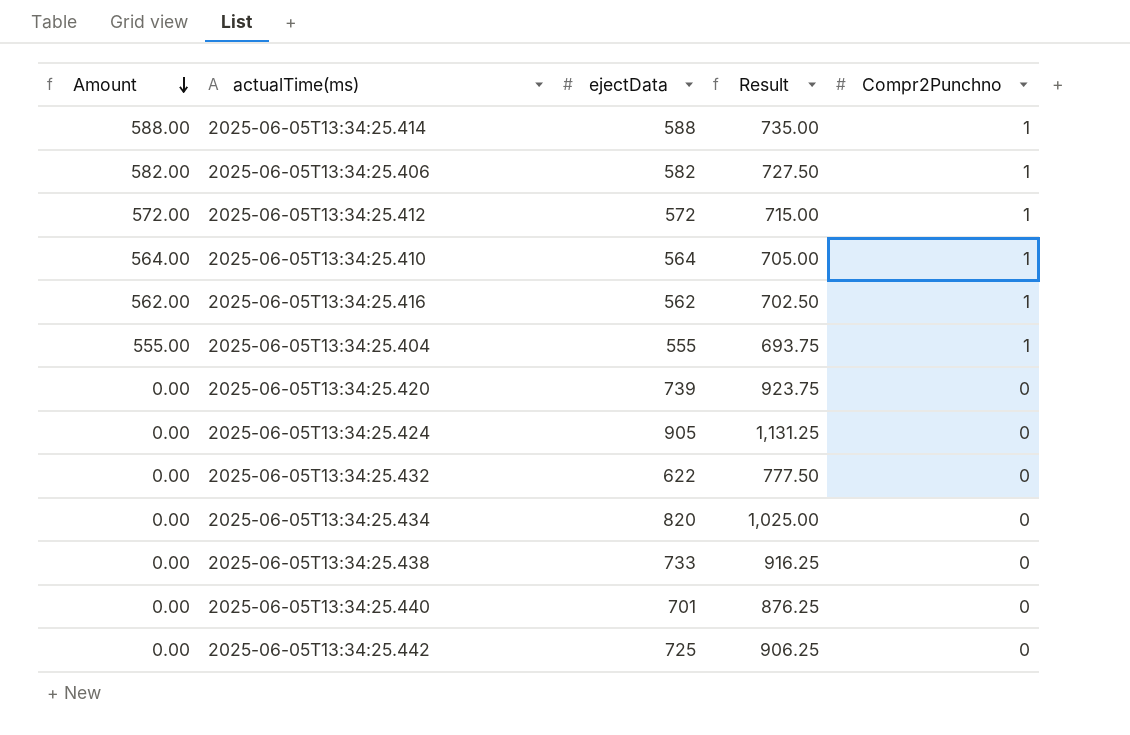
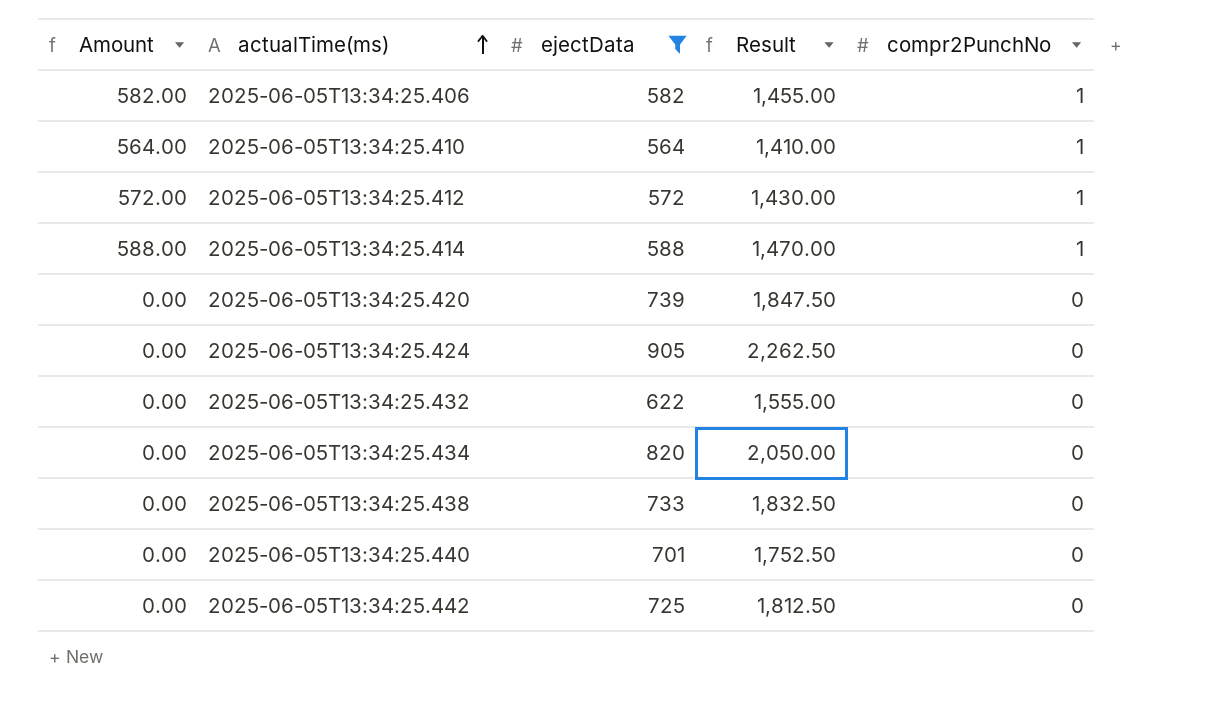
filter: none -> ejectData >= 564
row order: Amount descending -> actualTime(ms) ascending
column Result | formula: [ejectData] * 1.25 -> [ejectData] * 2.5
column name: Compr2Punchno -> compr2PunchNo

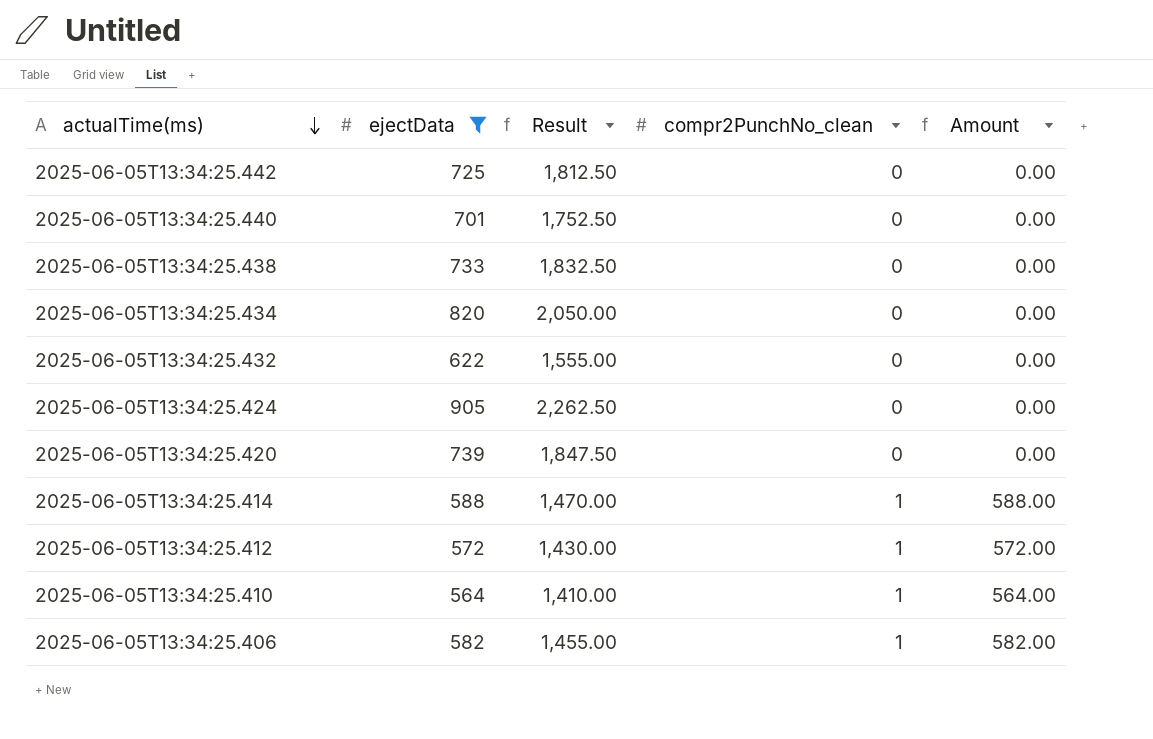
row order: actualTime(ms) ascending -> actualTime(ms) descending
column name: compr2PunchNo -> compr2PunchNo_clean
column Amount | position: 1 -> 5

